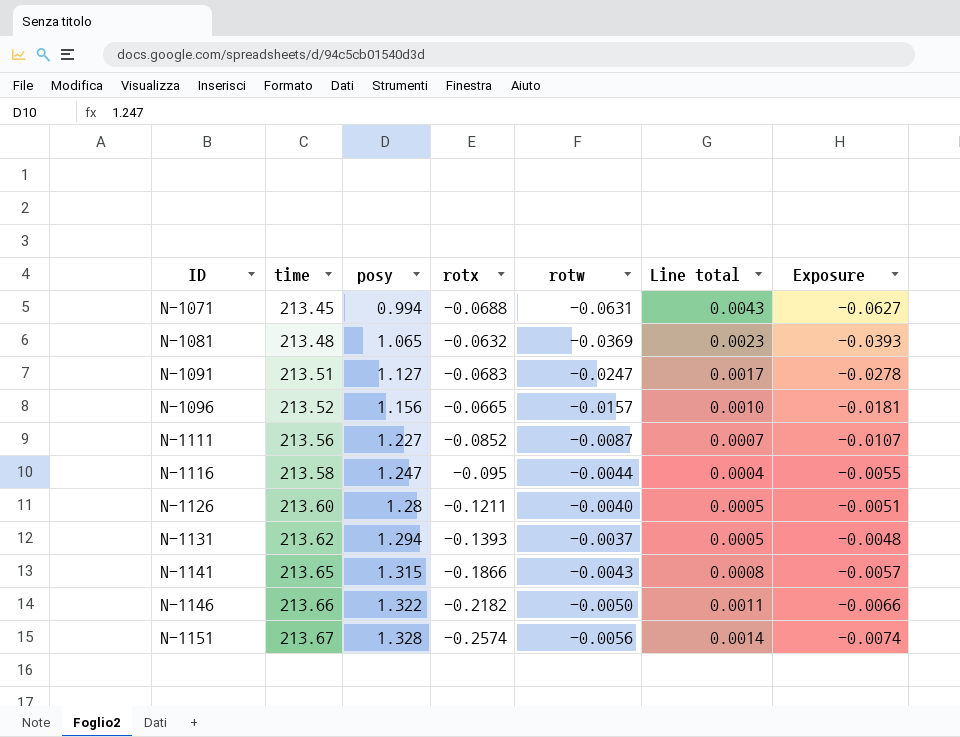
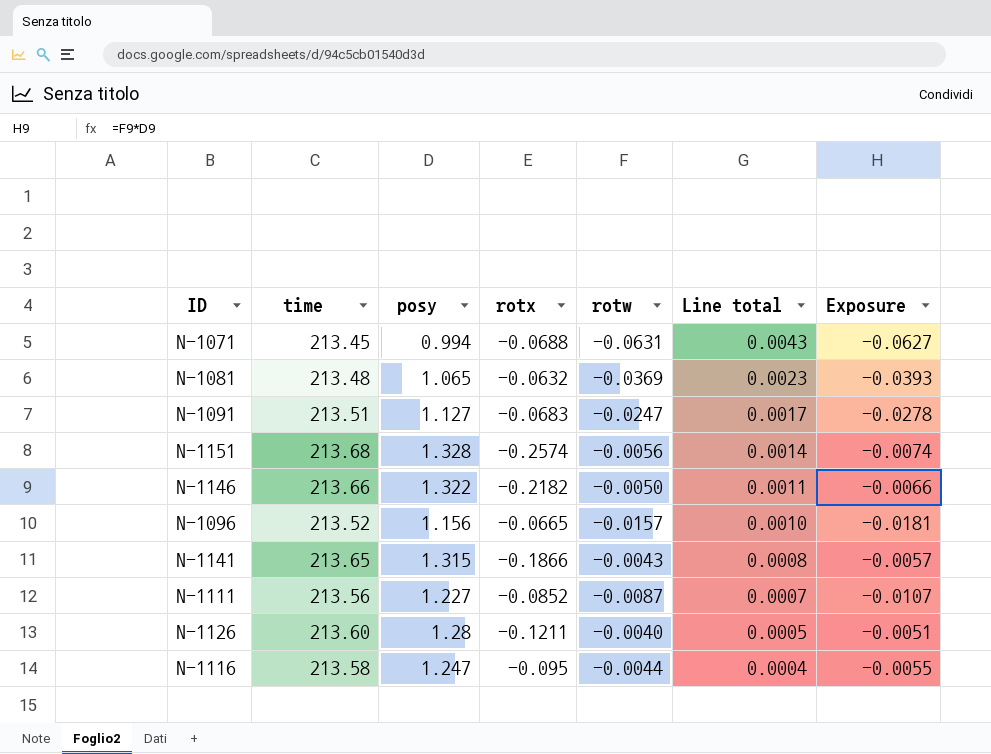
row order: ID ascending -> Line total descending
row N-1131: 213.62 | 1.294 | -0.1393 | -0.0037 | 0.0005 | -0.0048 -> none
N-1151 | time: 213.67 -> 213.68

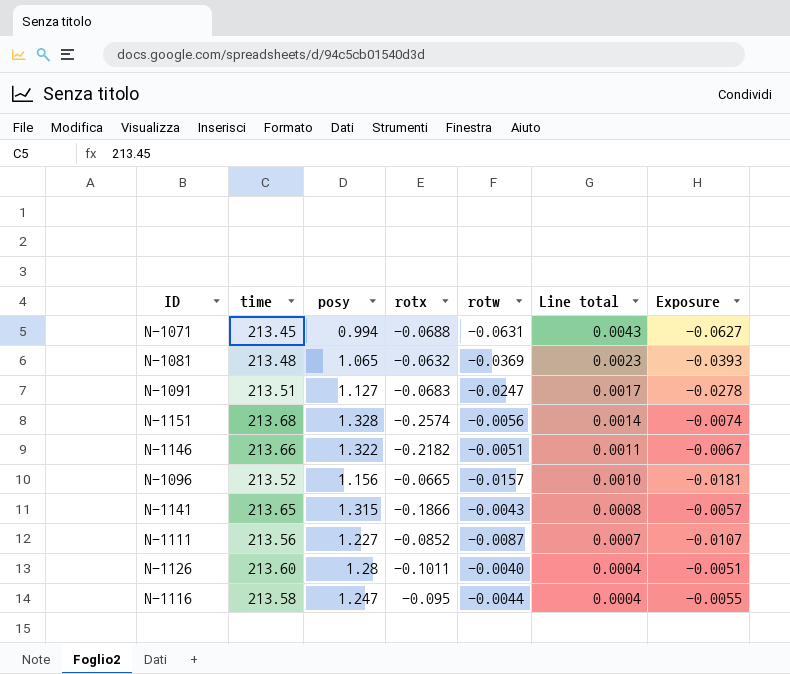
N-1146 | rotw: -0.0050 -> -0.0051
N-1146 | Exposure: -0.0066 -> -0.0067
N-1126 | rotx: -0.1211 -> -0.1011
N-1126 | Line total: 0.0005 -> 0.0004

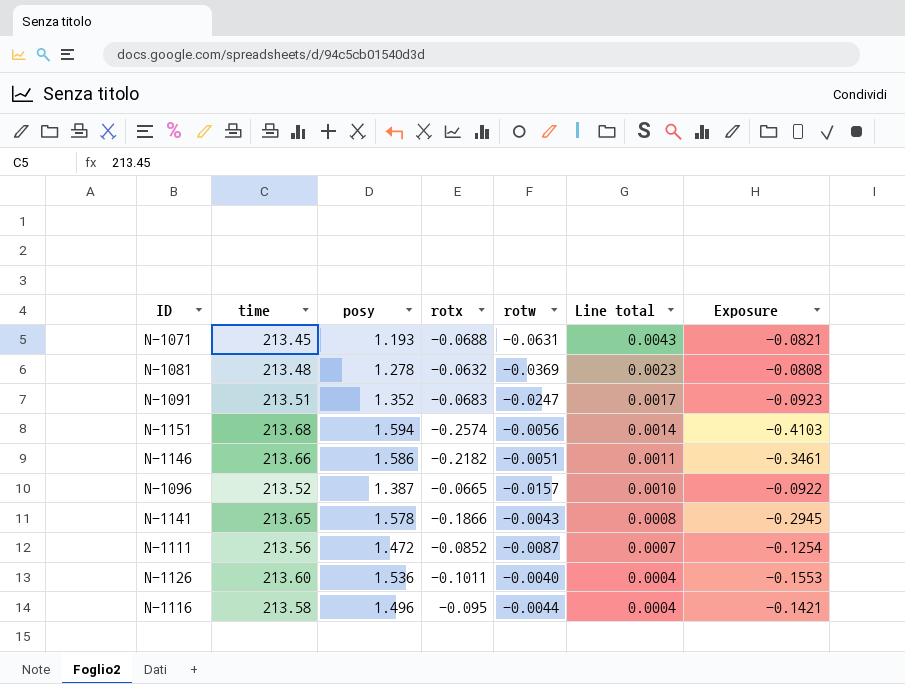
column Exposure | formula: [posy] * [rotw] -> [posy] * [rotx]
N-1071 | posy: 0.994 -> 1.193
N-1081 | posy: 1.065 -> 1.278
N-1091 | posy: 1.127 -> 1.352
N-1151 | posy: 1.328 -> 1.594
N-1146 | posy: 1.322 -> 1.586
N-1096 | posy: 1.156 -> 1.387
N-1141 | posy: 1.315 -> 1.578
N-1111 | posy: 1.227 -> 1.472
N-1126 | posy: 1.28 -> 1.536
N-1116 | posy: 1.247 -> 1.496

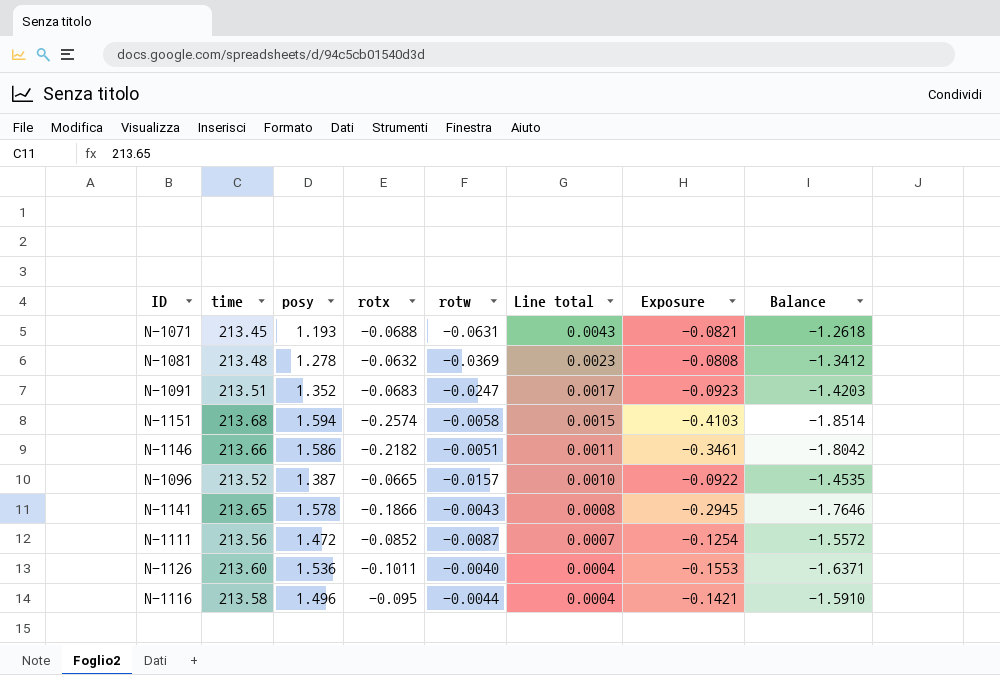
column Balance | formula: none -> [rotx] - [posy]
N-1151 | rotw: -0.0056 -> -0.0058
N-1151 | Line total: 0.0014 -> 0.0015

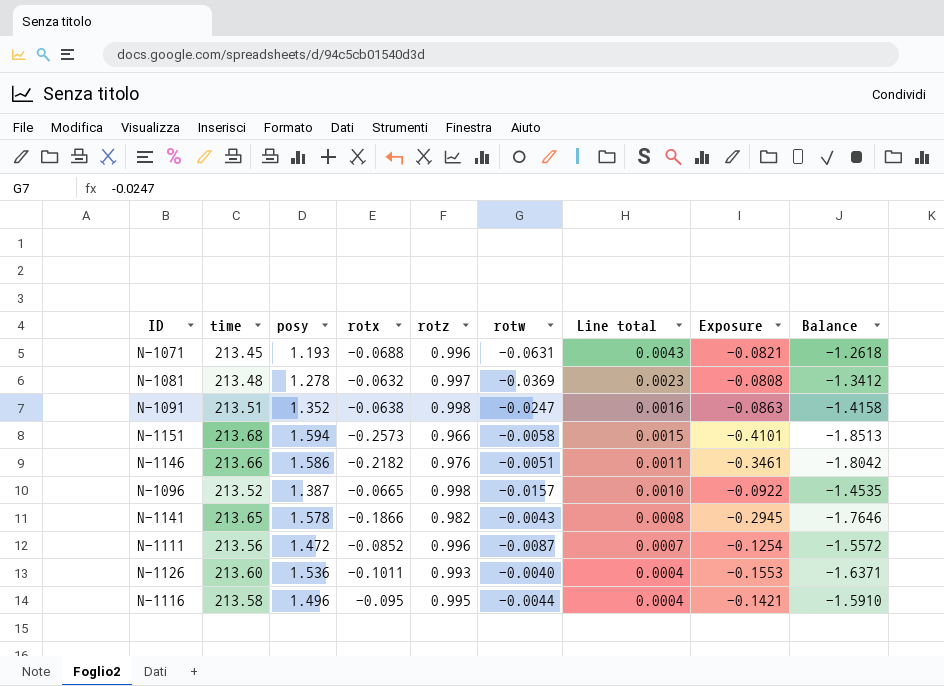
column rotz | position: none -> 5
N-1091 | rotx: -0.0683 -> -0.0638
N-1091 | Line total: 0.0017 -> 0.0016
N-1091 | Exposure: -0.0923 -> -0.0863
N-1091 | Balance: -1.4203 -> -1.4158
N-1151 | rotx: -0.2574 -> -0.2573
N-1151 | Exposure: -0.4103 -> -0.4101
N-1151 | Balance: -1.8514 -> -1.8513

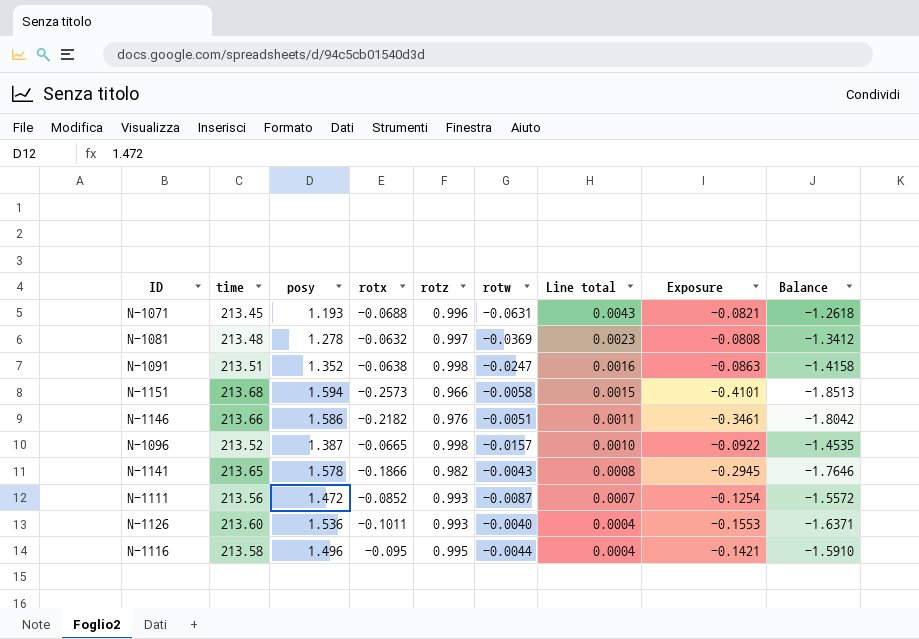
N-1111 | rotz: 0.996 -> 0.993

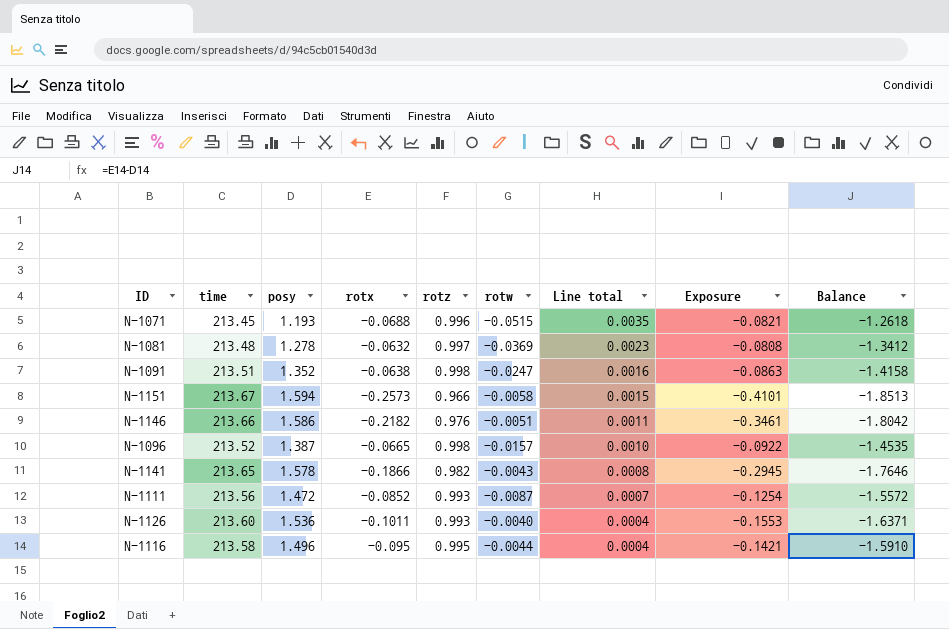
N-1071 | rotw: -0.0631 -> -0.0515
N-1071 | Line total: 0.0043 -> 0.0035
N-1151 | time: 213.68 -> 213.67

